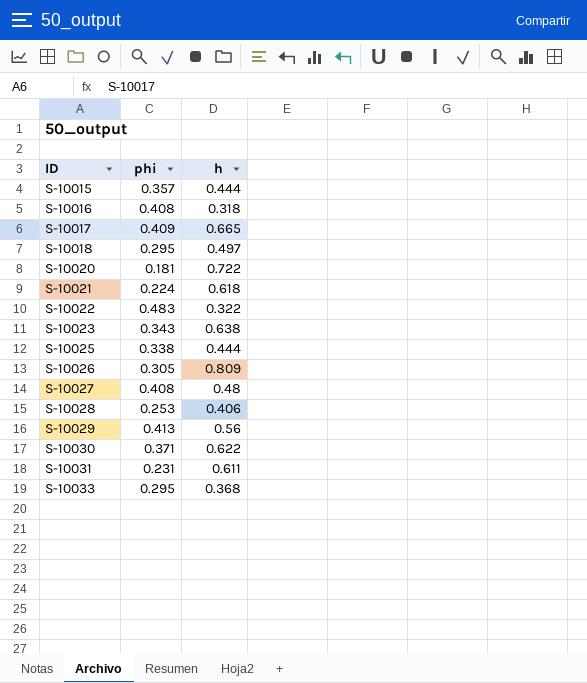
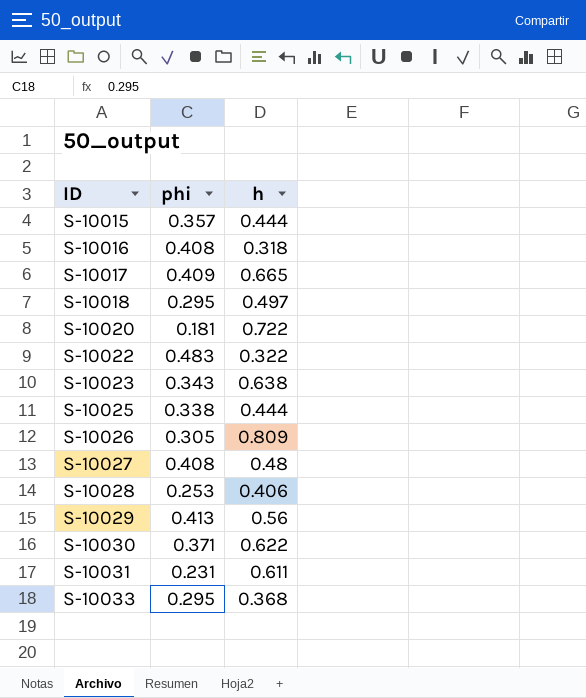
row S-10021: 0.224 | 0.618 -> none

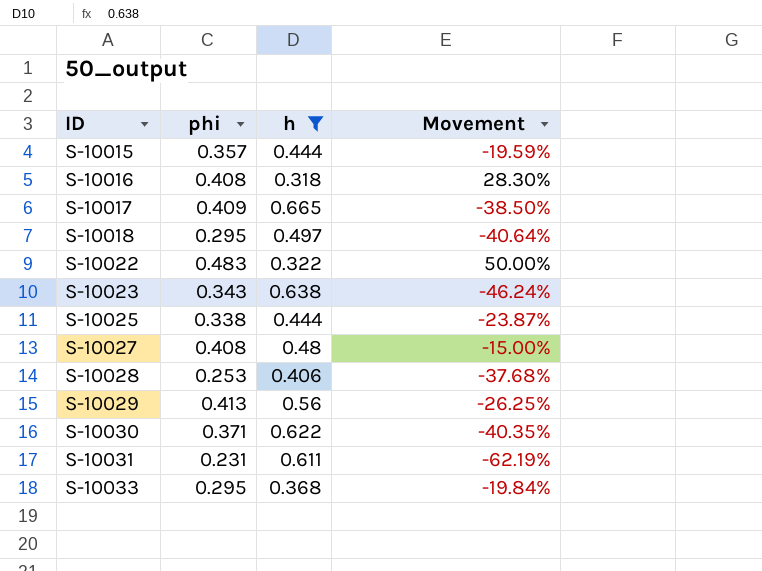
filter: none -> h <= 0.665
column Movement | formula: none -> ([phi] - [h]) / [h]

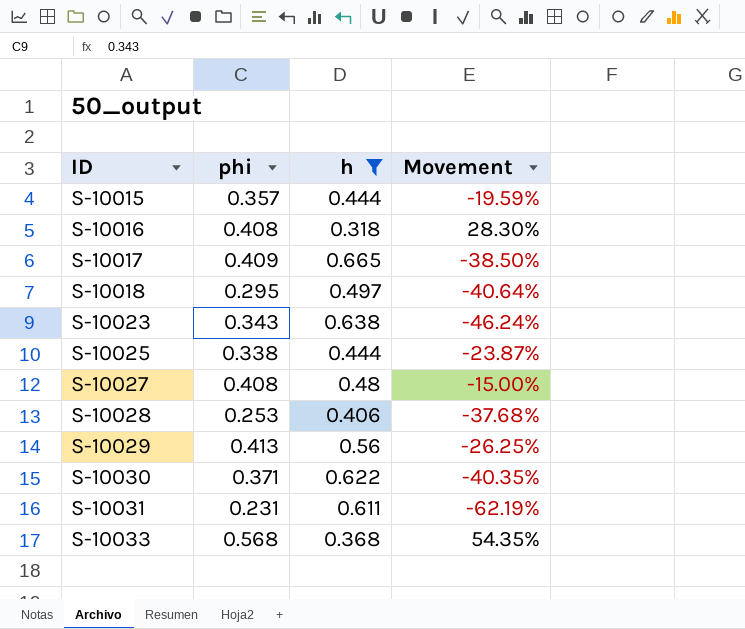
row S-10022: 0.483 | 0.322 | 50.00% -> none
S-10033 | phi: 0.295 -> 0.568
S-10033 | Movement: -19.84% -> 54.35%

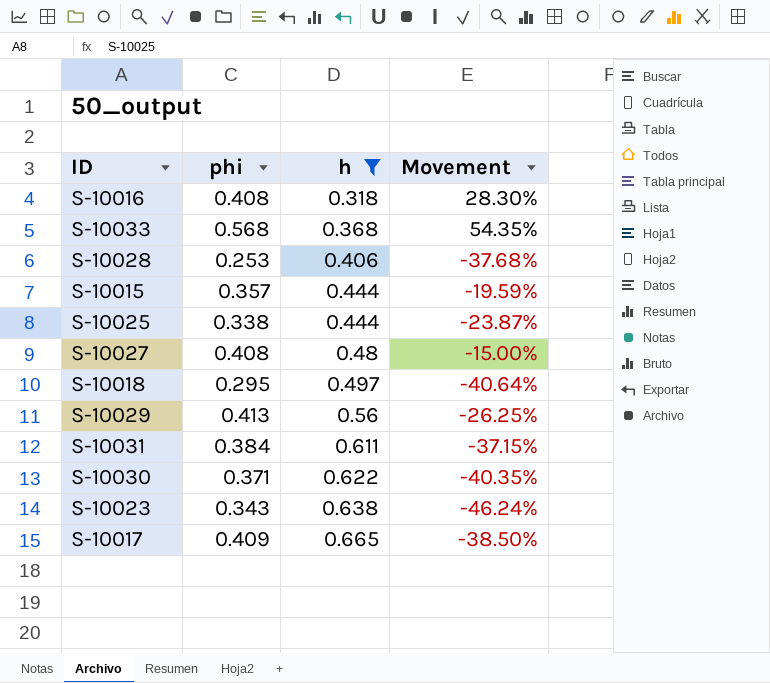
row order: ID ascending -> h ascending
S-10031 | phi: 0.231 -> 0.384
S-10031 | Movement: -62.19% -> -37.15%

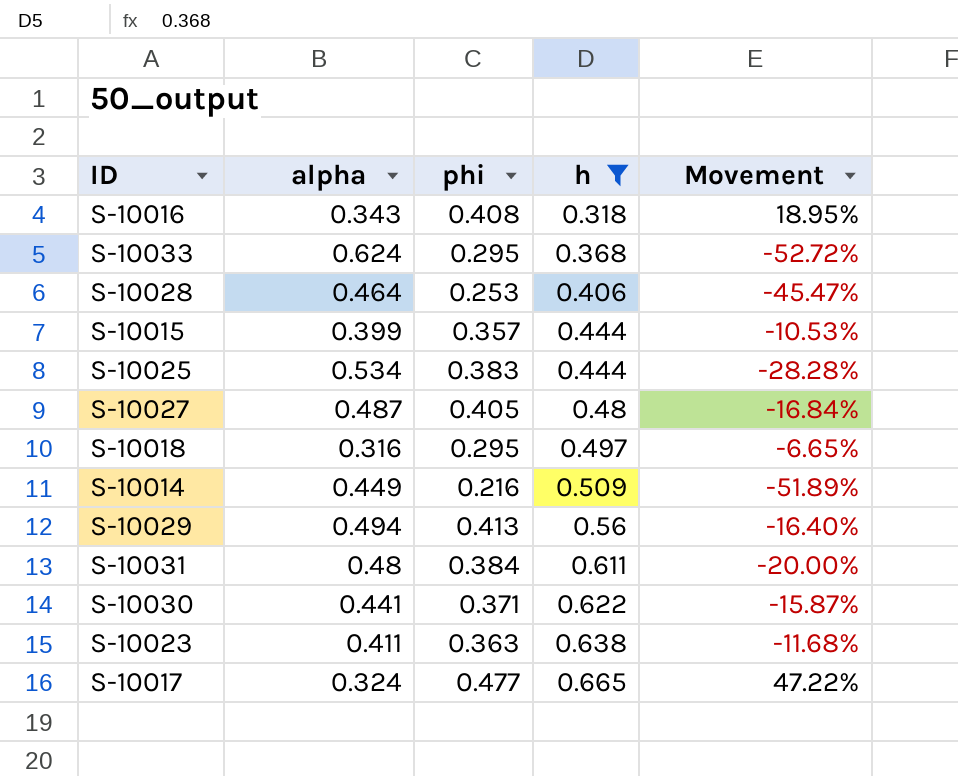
column alpha | position: none -> 2
column Movement | formula: ([phi] - [h]) / [h] -> ([phi] - [alpha]) / [alpha]
S-10033 | phi: 0.568 -> 0.295
S-10025 | phi: 0.338 -> 0.383
S-10027 | phi: 0.408 -> 0.405
row S-10014: none -> 0.449 | 0.216 | 0.509 | -51.89%
S-10023 | phi: 0.343 -> 0.363
S-10017 | phi: 0.409 -> 0.477

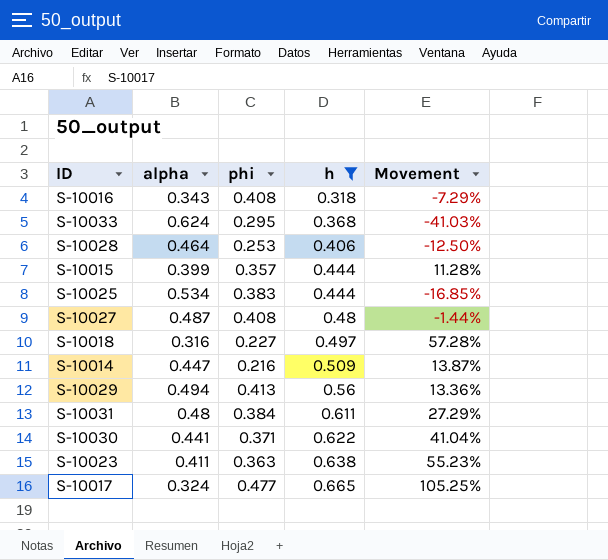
column Movement | formula: ([phi] - [alpha]) / [alpha] -> ([h] - [alpha]) / [alpha]
S-10027 | phi: 0.405 -> 0.408
S-10018 | phi: 0.295 -> 0.227
S-10014 | alpha: 0.449 -> 0.447

